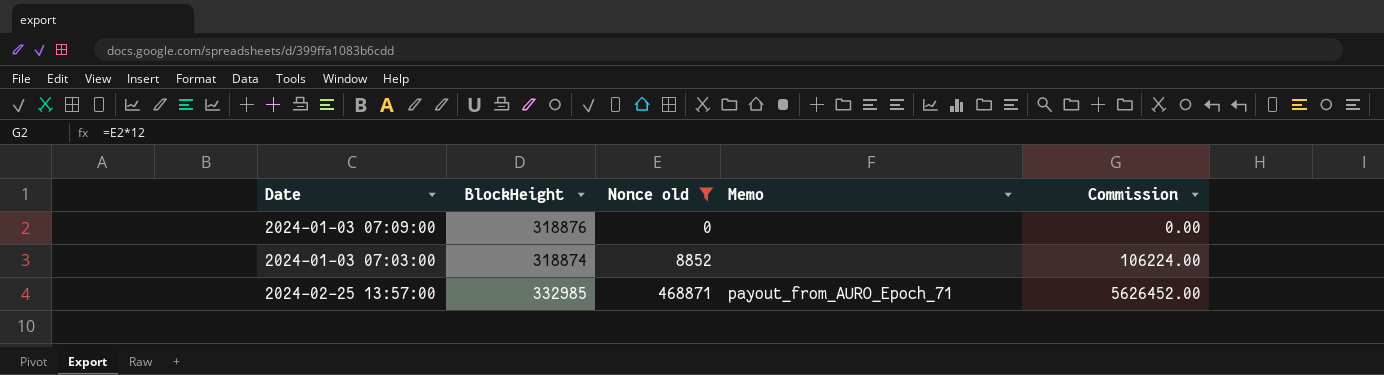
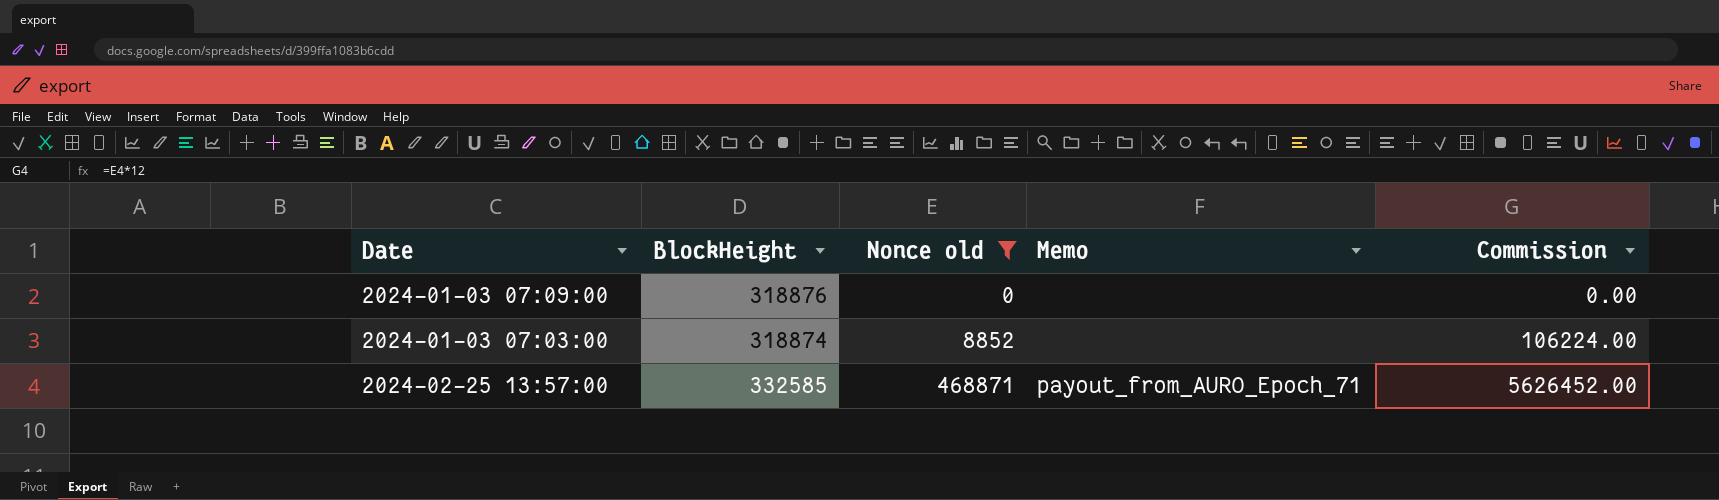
2024-02-25 13:57:00 | BlockHeight: 332985 -> 332585

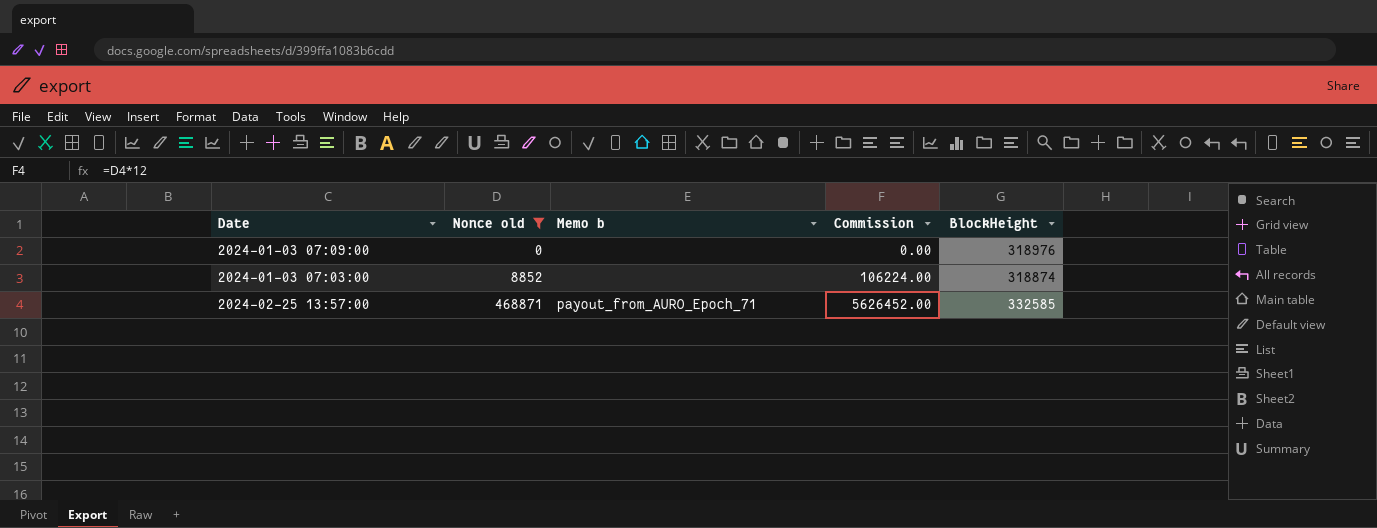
column name: Memo -> Memo b
column BlockHeight | position: 2 -> 5
2024-01-03 07:09:00 | BlockHeight: 318876 -> 318976

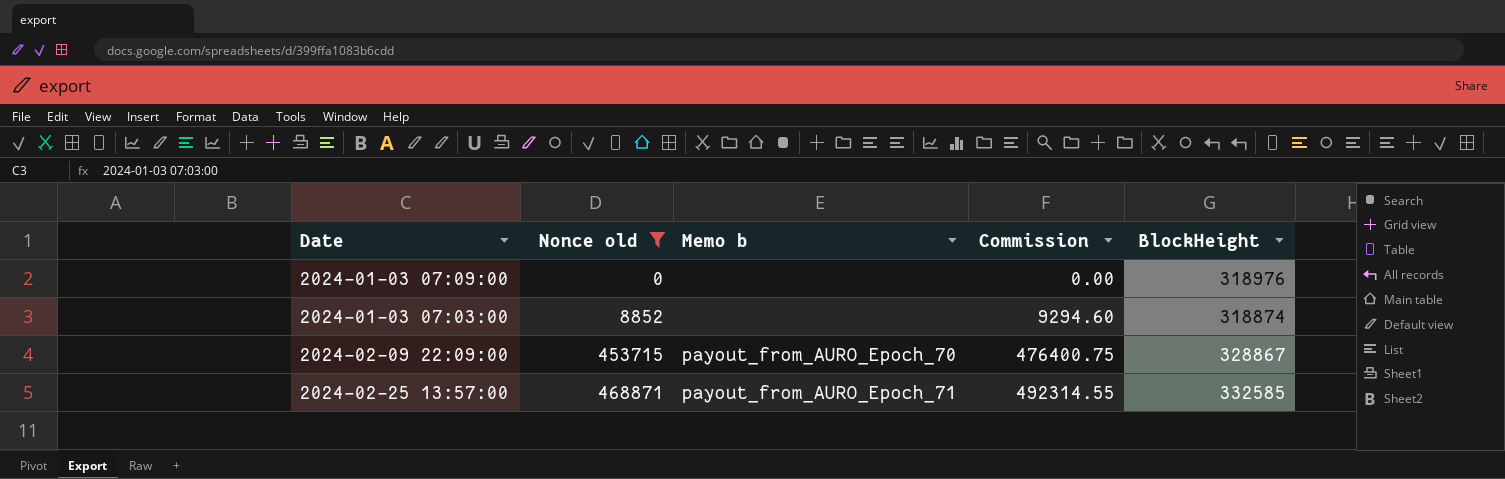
column Commission | formula: [Nonce old] * 12 -> [Nonce old] * 1.05
row 2024-02-09 22:09:00: none -> 453715 | payout_from_AURO_Epoch_70 | 476400.75 | 328867

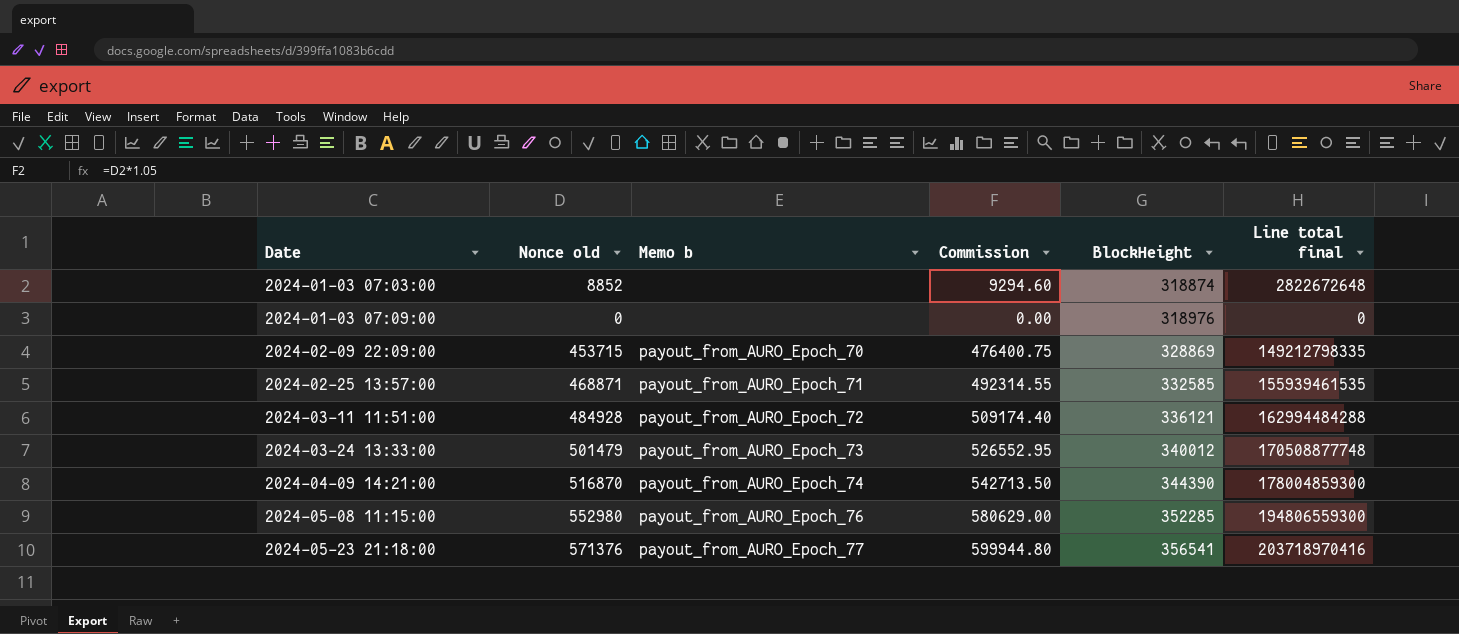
filter: Nonce old <= 468871 -> none
row order: Nonce old ascending -> Date ascending
column Line total final | formula: none -> [Nonce old] * [BlockHeight]
2024-02-09 22:09:00 | BlockHeight: 328867 -> 328869

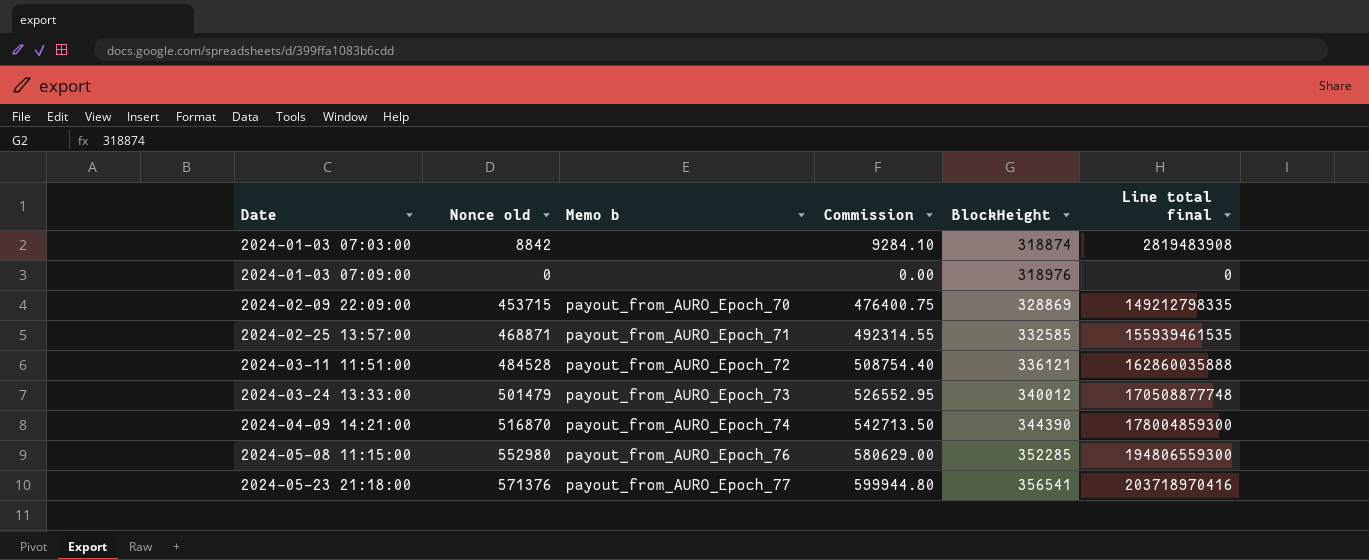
2024-01-03 07:03:00 | Nonce old: 8852 -> 8842
2024-01-03 07:03:00 | Commission: 9294.60 -> 9284.10
2024-01-03 07:03:00 | Line total final: 2822672648 -> 2819483908
2024-03-11 11:51:00 | Nonce old: 484928 -> 484528
2024-03-11 11:51:00 | Commission: 509174.40 -> 508754.40
2024-03-11 11:51:00 | Line total final: 162994484288 -> 162860035888

